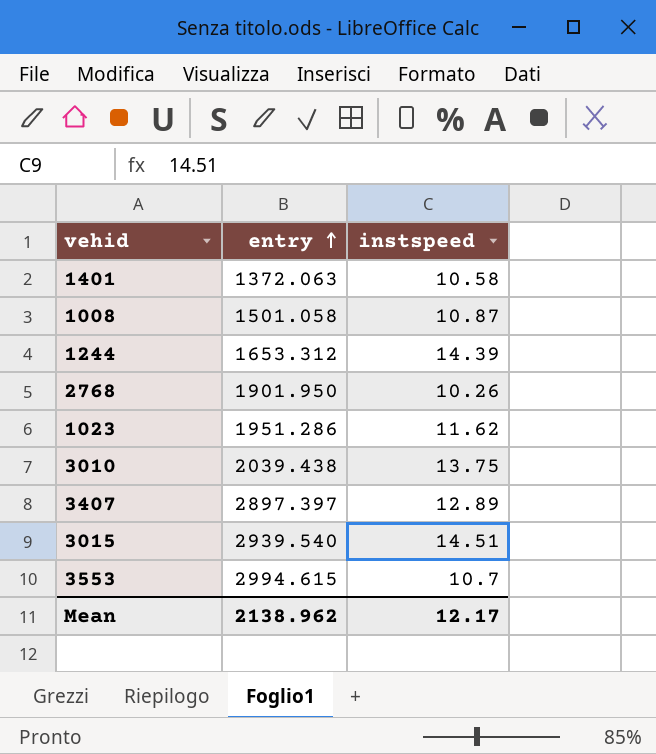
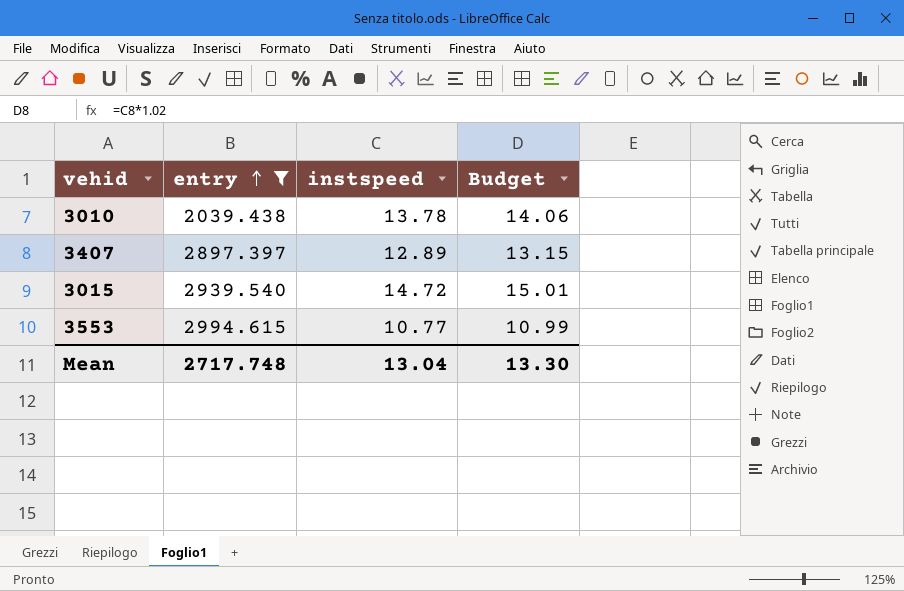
filter: none -> entry >= 2039.438
column Budget | formula: none -> [instspeed] * 1.02
3010 | instspeed: 13.75 -> 13.78
3015 | instspeed: 14.51 -> 14.72
3553 | instspeed: 10.7 -> 10.77
Mean | entry: 2138.962 -> 2717.748
Mean | instspeed: 12.17 -> 13.04

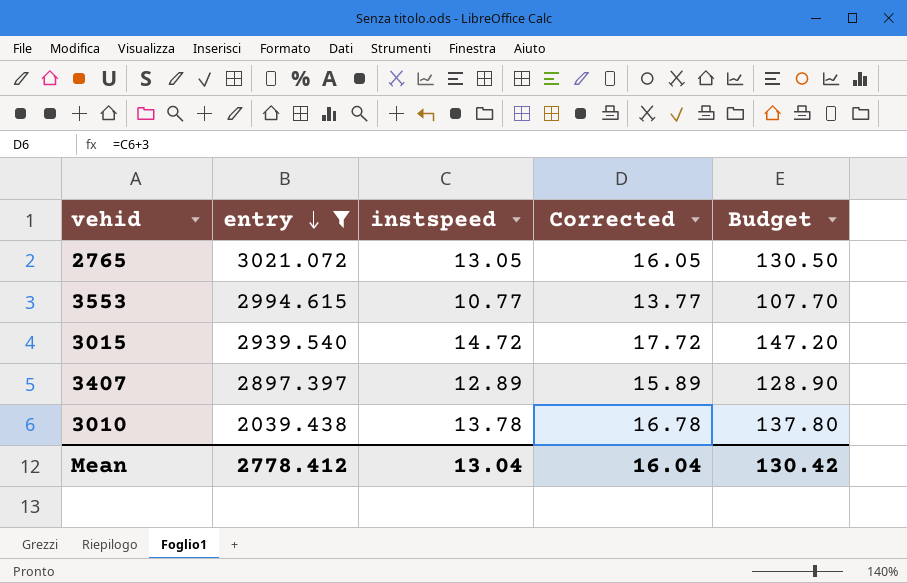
row order: entry ascending -> entry descending
column Corrected | formula: none -> [instspeed] + 3
column Budget | formula: [instspeed] * 1.02 -> [instspeed] * 10
row 2765: none -> 3021.072 | 13.05 | 16.05 | 130.50
Mean | entry: 2717.748 -> 2778.412
Mean | Budget: 13.30 -> 130.42

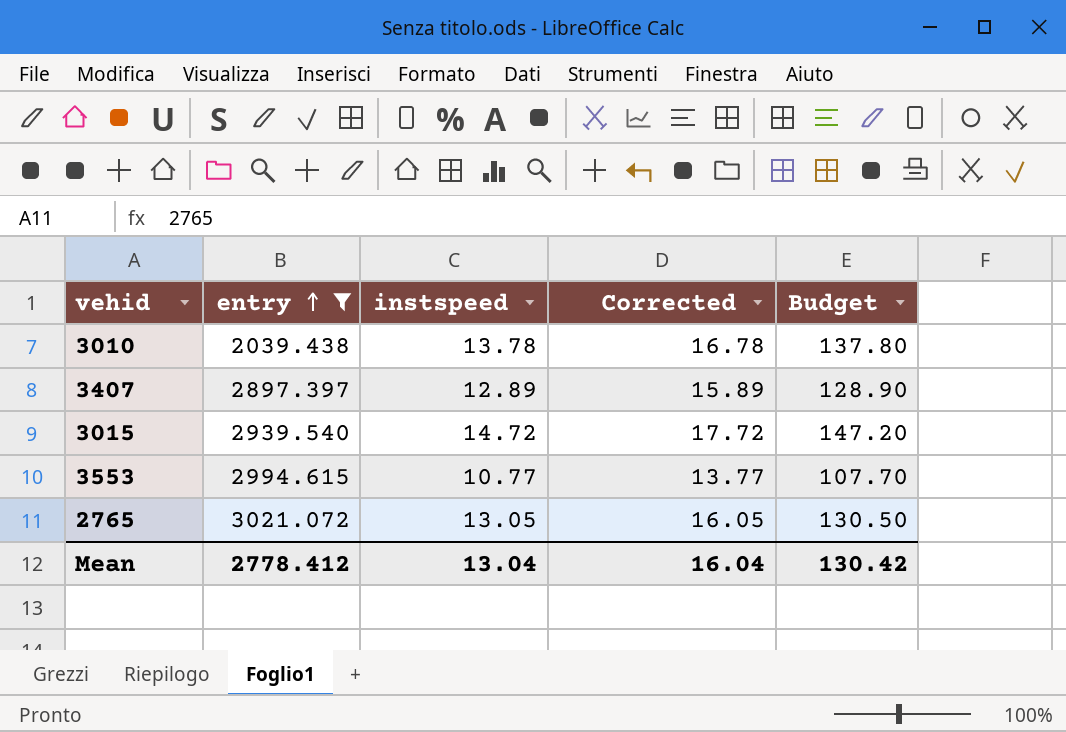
row order: entry descending -> entry ascending

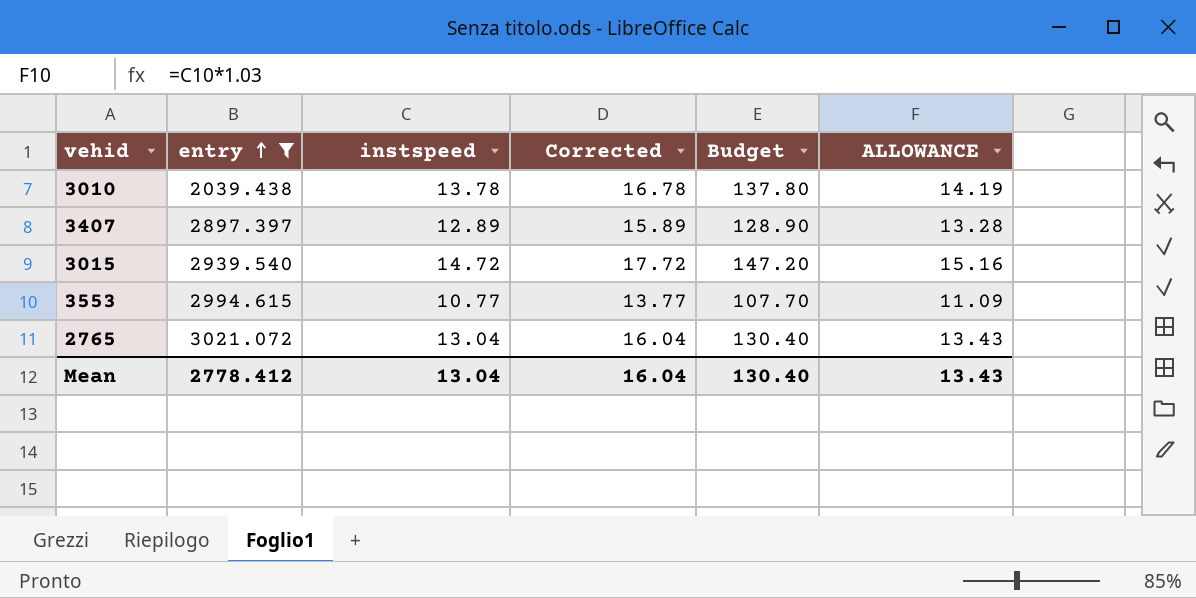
column ALLOWANCE | formula: none -> [instspeed] * 1.03
2765 | instspeed: 13.05 -> 13.04
2765 | Corrected: 16.05 -> 16.04
2765 | Budget: 130.50 -> 130.40
Mean | Budget: 130.42 -> 130.40

